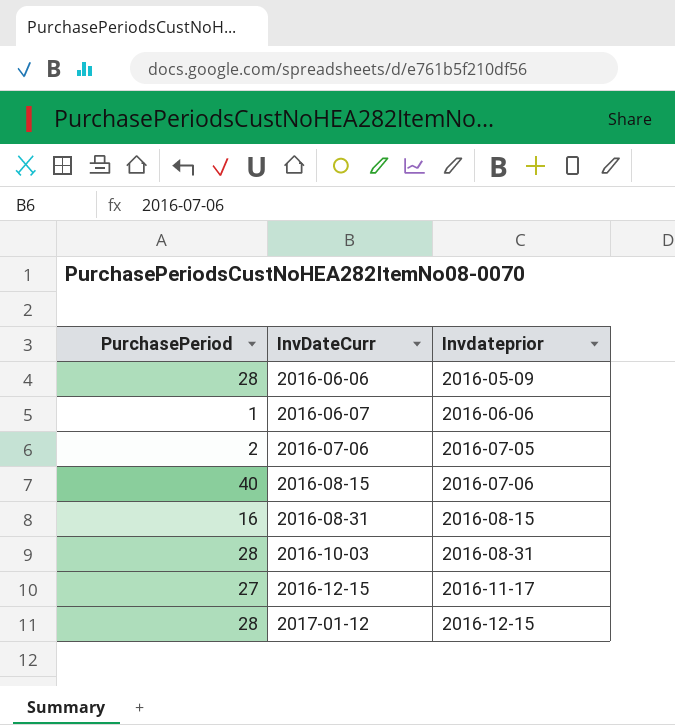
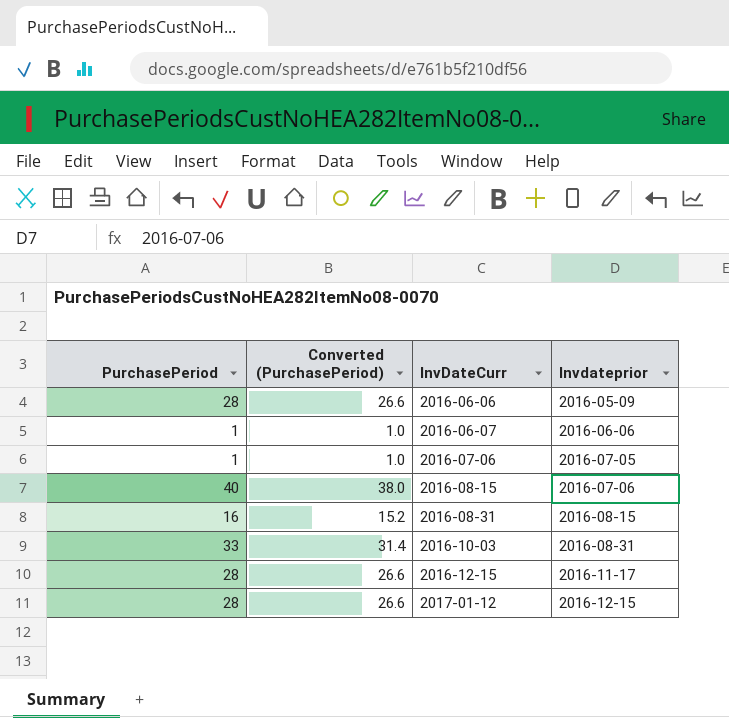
column Converted (PurchasePeriod) | formula: none -> [PurchasePeriod] * 0.95
2016-07-06 | PurchasePeriod: 2 -> 1
2016-10-03 | PurchasePeriod: 28 -> 33
2016-12-15 | PurchasePeriod: 27 -> 28

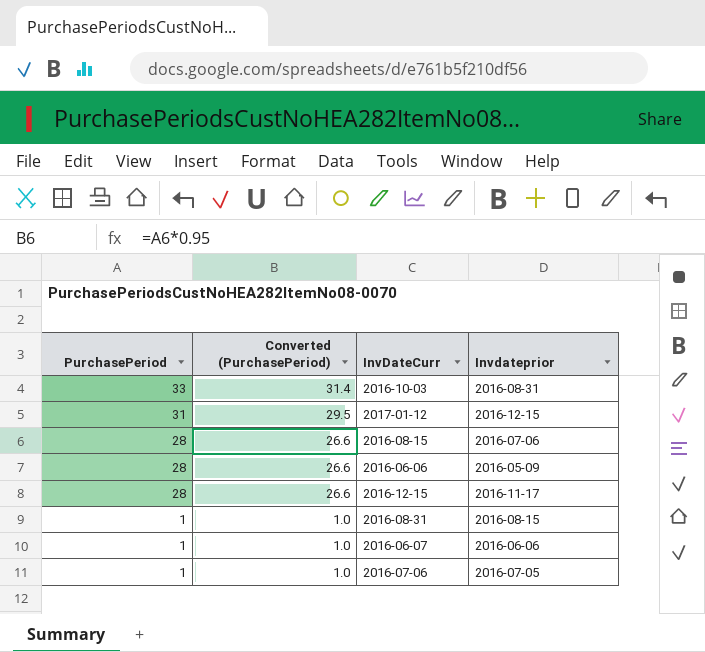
row order: InvDateCurr ascending -> PurchasePeriod descending
2017-01-12 | PurchasePeriod: 28 -> 31
2017-01-12 | Converted (PurchasePeriod): 26.6 -> 29.5
2016-08-15 | PurchasePeriod: 40 -> 28
2016-08-15 | Converted (PurchasePeriod): 38.0 -> 26.6
2016-08-31 | PurchasePeriod: 16 -> 1
2016-08-31 | Converted (PurchasePeriod): 15.2 -> 1.0

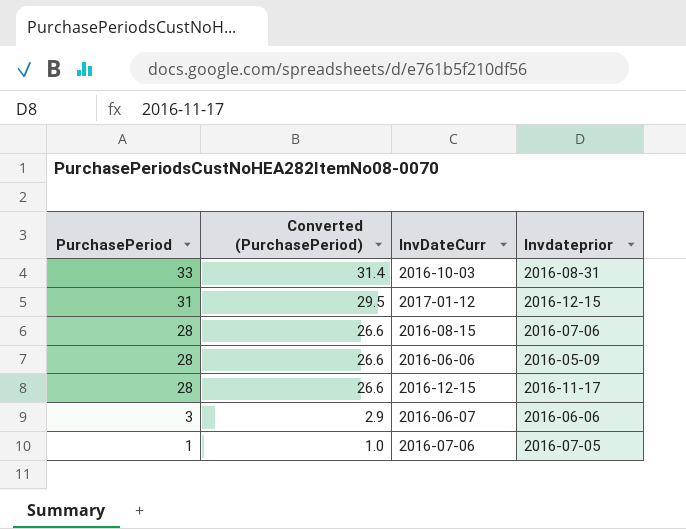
row 2016-08-31: 1 | 1.0 | 2016-08-15 -> none
2016-06-07 | PurchasePeriod: 1 -> 3
2016-06-07 | Converted (PurchasePeriod): 1.0 -> 2.9

